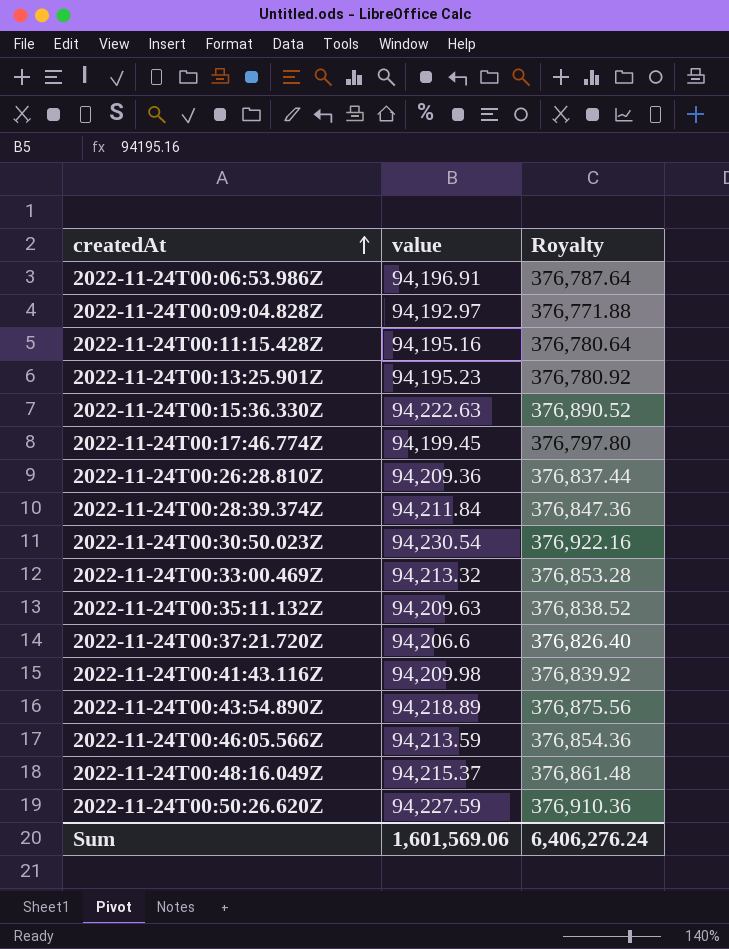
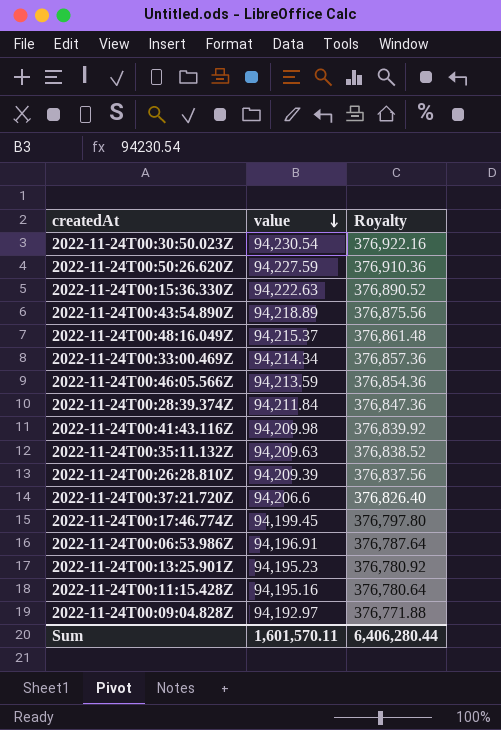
row order: createdAt ascending -> value descending
2022-11-24T00:33:00.469Z | value: 94,213.32 -> 94,214.34
2022-11-24T00:33:00.469Z | Royalty: 376,853.28 -> 376,857.36
2022-11-24T00:26:28.810Z | value: 94,209.36 -> 94,209.39
2022-11-24T00:26:28.810Z | Royalty: 376,837.44 -> 376,837.56
Sum | value: 1,601,569.06 -> 1,601,570.11
Sum | Royalty: 6,406,276.24 -> 6,406,280.44

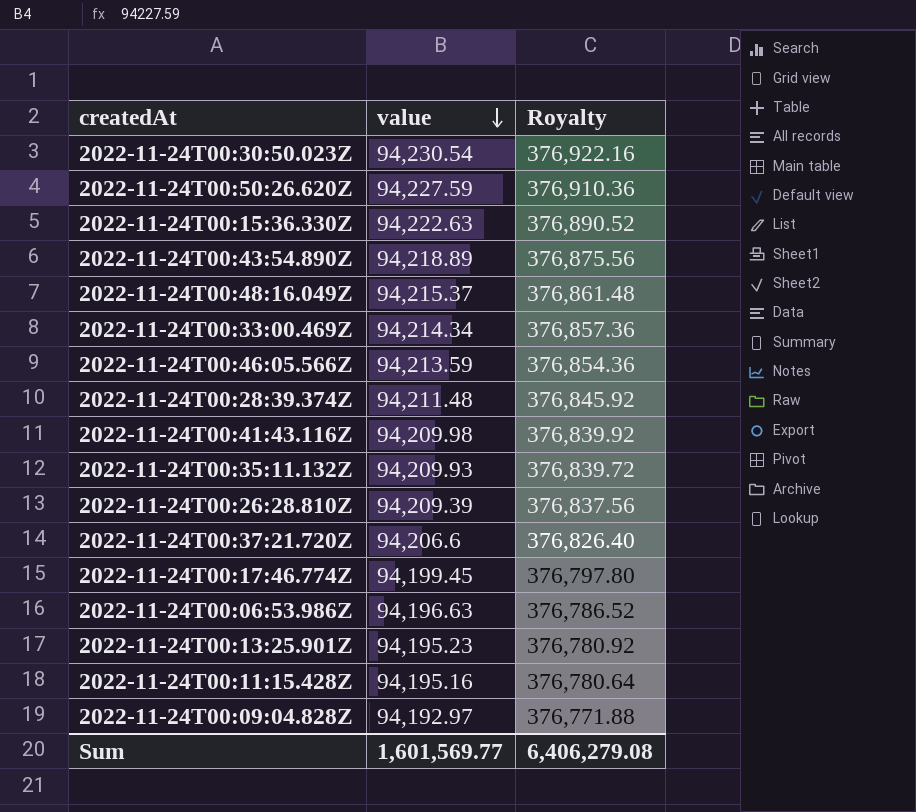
2022-11-24T00:28:39.374Z | value: 94,211.84 -> 94,211.48
2022-11-24T00:28:39.374Z | Royalty: 376,847.36 -> 376,845.92
2022-11-24T00:35:11.132Z | value: 94,209.63 -> 94,209.93
2022-11-24T00:35:11.132Z | Royalty: 376,838.52 -> 376,839.72
2022-11-24T00:06:53.986Z | value: 94,196.91 -> 94,196.63
2022-11-24T00:06:53.986Z | Royalty: 376,787.64 -> 376,786.52
Sum | value: 1,601,570.11 -> 1,601,569.77
Sum | Royalty: 6,406,280.44 -> 6,406,279.08

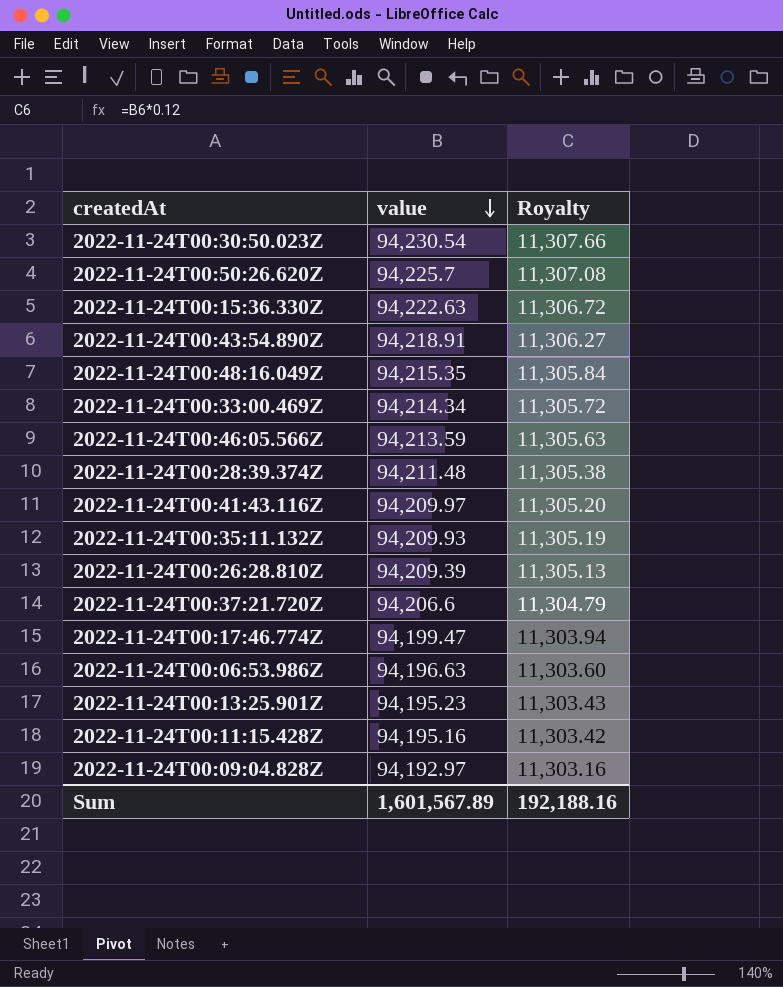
column Royalty | formula: [value] * 4 -> [value] * 0.12
2022-11-24T00:50:26.620Z | value: 94,227.59 -> 94,225.7
2022-11-24T00:43:54.890Z | value: 94,218.89 -> 94,218.91
2022-11-24T00:48:16.049Z | value: 94,215.37 -> 94,215.35
2022-11-24T00:41:43.116Z | value: 94,209.98 -> 94,209.97
2022-11-24T00:17:46.774Z | value: 94,199.45 -> 94,199.47
Sum | value: 1,601,569.77 -> 1,601,567.89
Sum | Royalty: 6,406,279.08 -> 192,188.16

